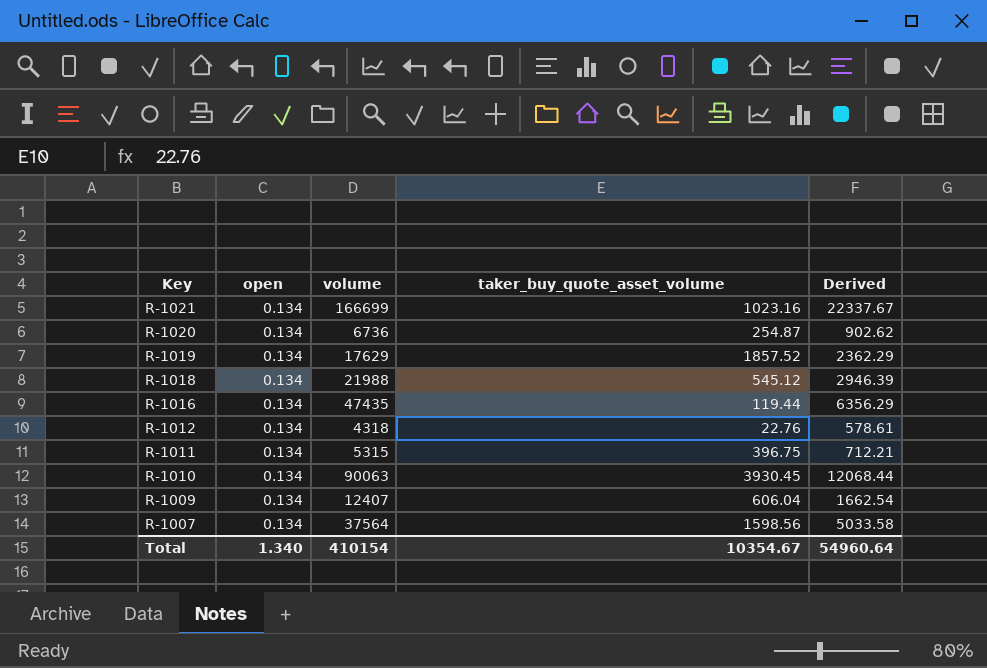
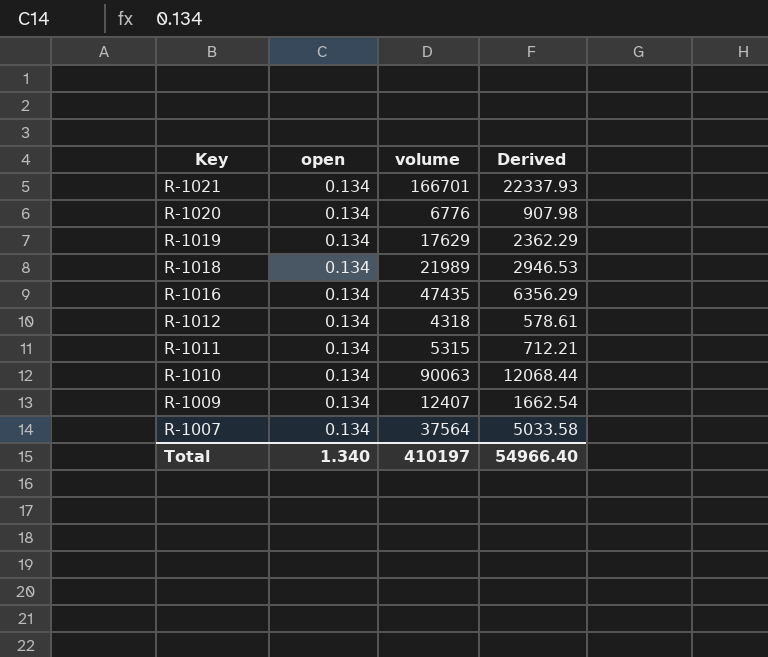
column taker_buy_quote_asset_volume | position: 4 -> none
R-1021 | volume: 166699 -> 166701
R-1021 | Derived: 22337.67 -> 22337.93
R-1020 | volume: 6736 -> 6776
R-1020 | Derived: 902.62 -> 907.98
R-1018 | volume: 21988 -> 21989
R-1018 | Derived: 2946.39 -> 2946.53
Total | volume: 410154 -> 410197
Total | Derived: 54960.64 -> 54966.40

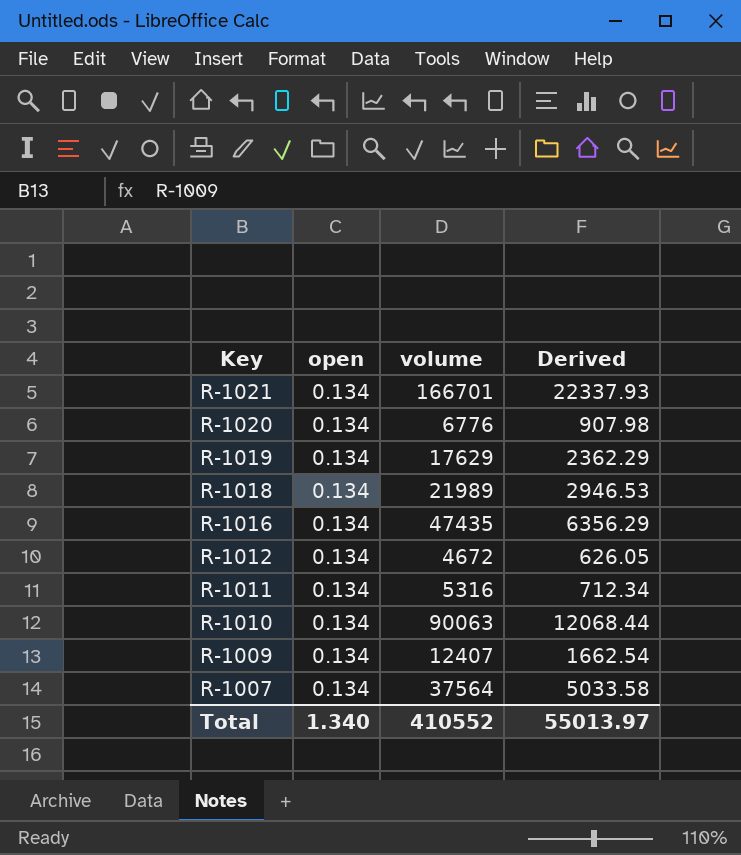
R-1012 | volume: 4318 -> 4672
R-1012 | Derived: 578.61 -> 626.05
R-1011 | volume: 5315 -> 5316
R-1011 | Derived: 712.21 -> 712.34
Total | volume: 410197 -> 410552
Total | Derived: 54966.40 -> 55013.97

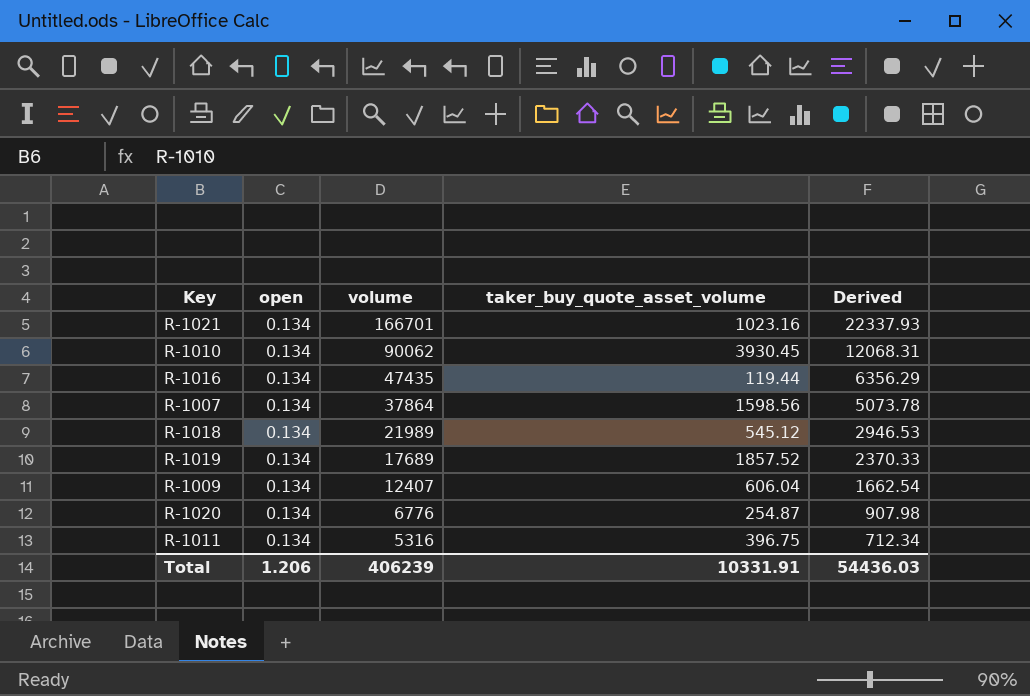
row order: Key descending -> volume descending
column taker_buy_quote_asset_volume | position: none -> 4
row R-1012: 0.134 | 4672 | 626.05 -> none
R-1010 | volume: 90063 -> 90062
R-1010 | Derived: 12068.44 -> 12068.31
R-1007 | volume: 37564 -> 37864
R-1007 | Derived: 5033.58 -> 5073.78
R-1019 | volume: 17629 -> 17689
R-1019 | Derived: 2362.29 -> 2370.33
Total | open: 1.340 -> 1.206
Total | volume: 410552 -> 406239
Total | Derived: 55013.97 -> 54436.03

